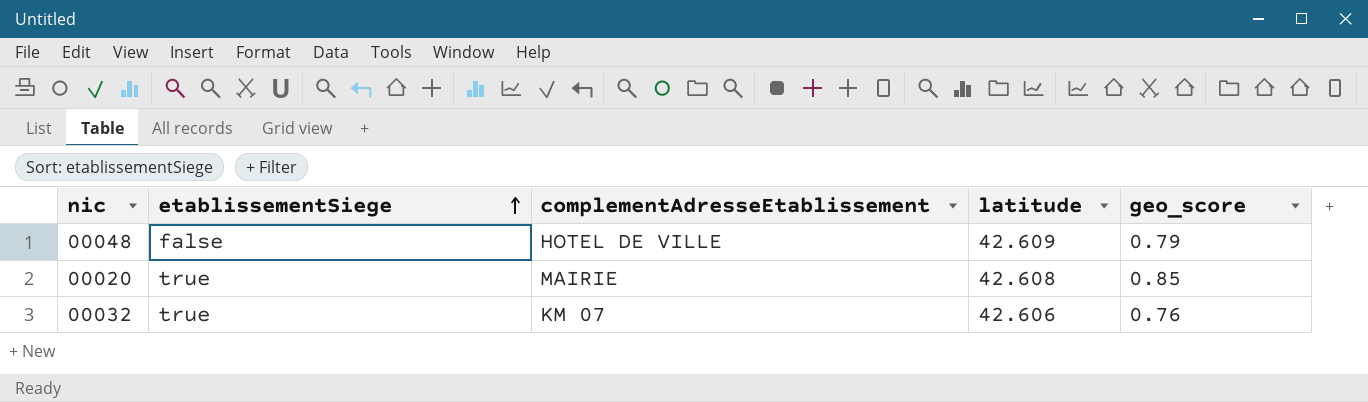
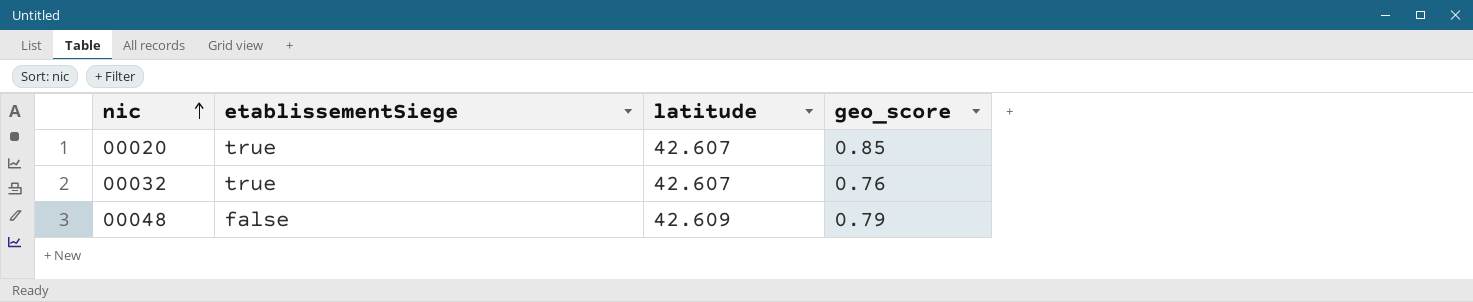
row order: etablissementSiege ascending -> nic ascending
column complementAdresseEtablissement | position: 3 -> none
00020 | latitude: 42.608 -> 42.607
00032 | latitude: 42.606 -> 42.607

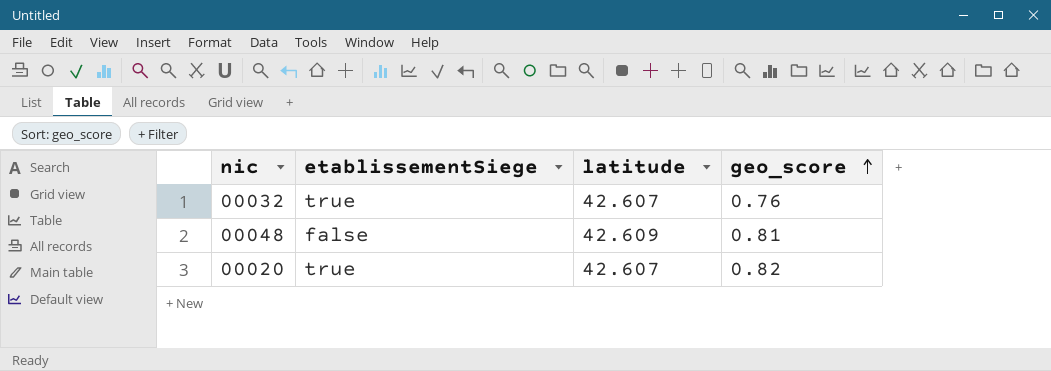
row order: nic ascending -> geo_score ascending
00048 | geo_score: 0.79 -> 0.81
00020 | geo_score: 0.85 -> 0.82

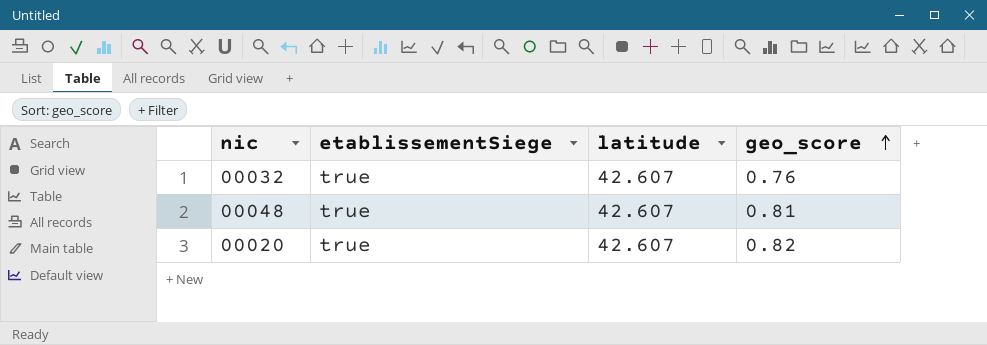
00048 | etablissementSiege: false -> true
00048 | latitude: 42.609 -> 42.607

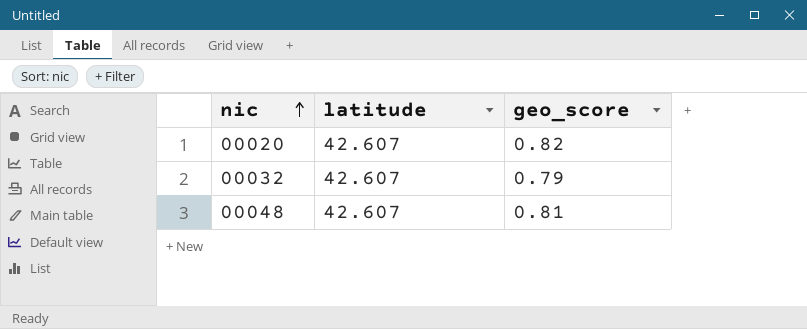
row order: geo_score ascending -> nic ascending
column etablissementSiege | position: 2 -> none
00032 | geo_score: 0.76 -> 0.79

